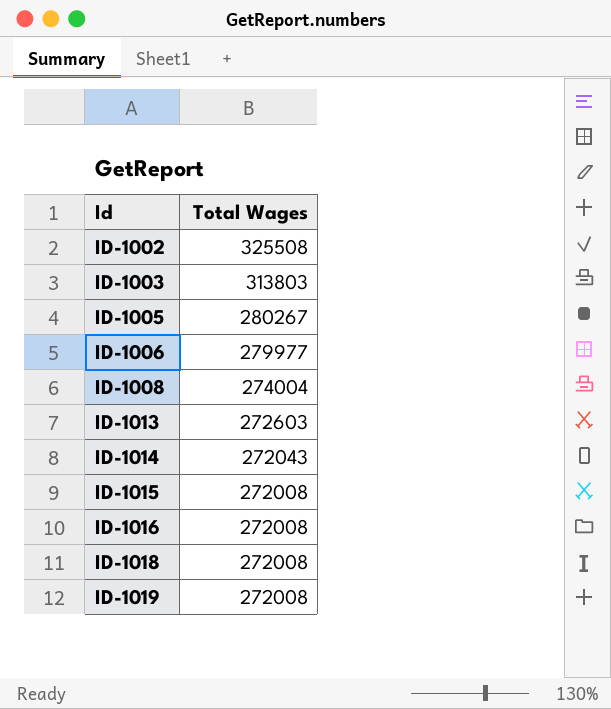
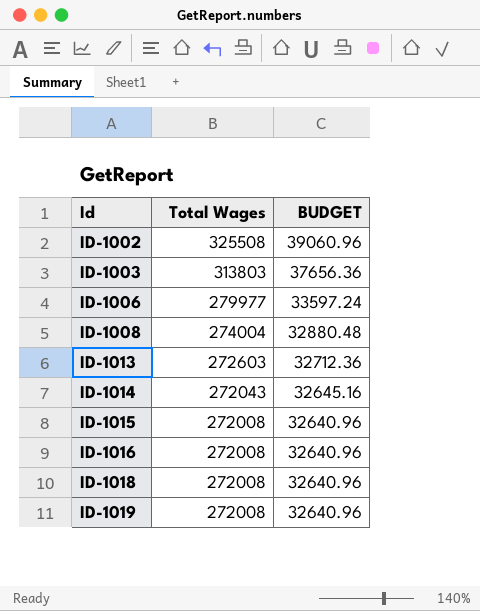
column BUDGET | formula: none -> [Total Wages] * 0.12
row ID-1005: 280267 -> none

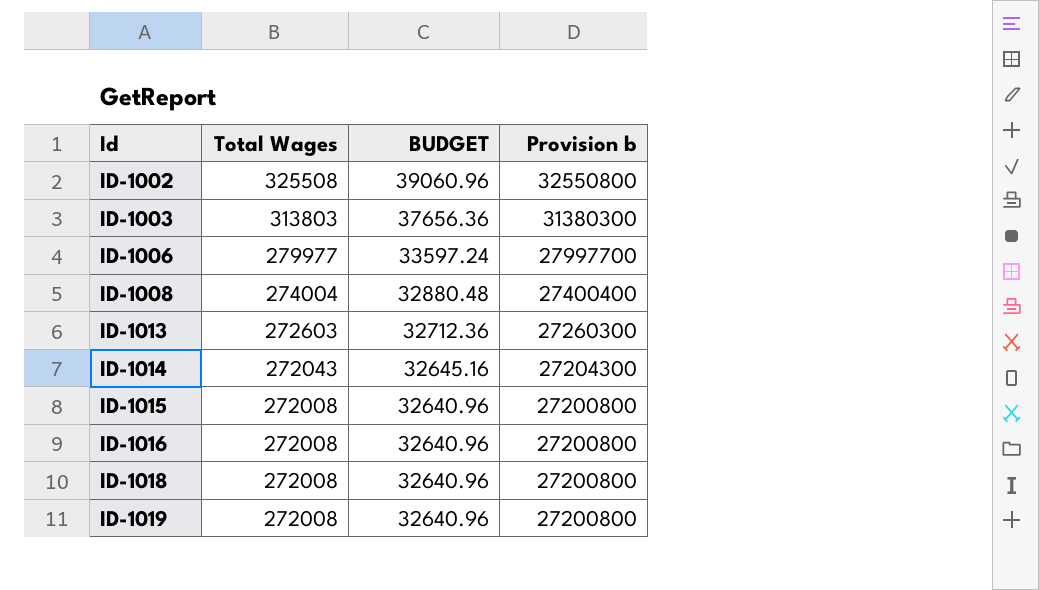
column Provision b | formula: none -> [Total Wages] * 100

